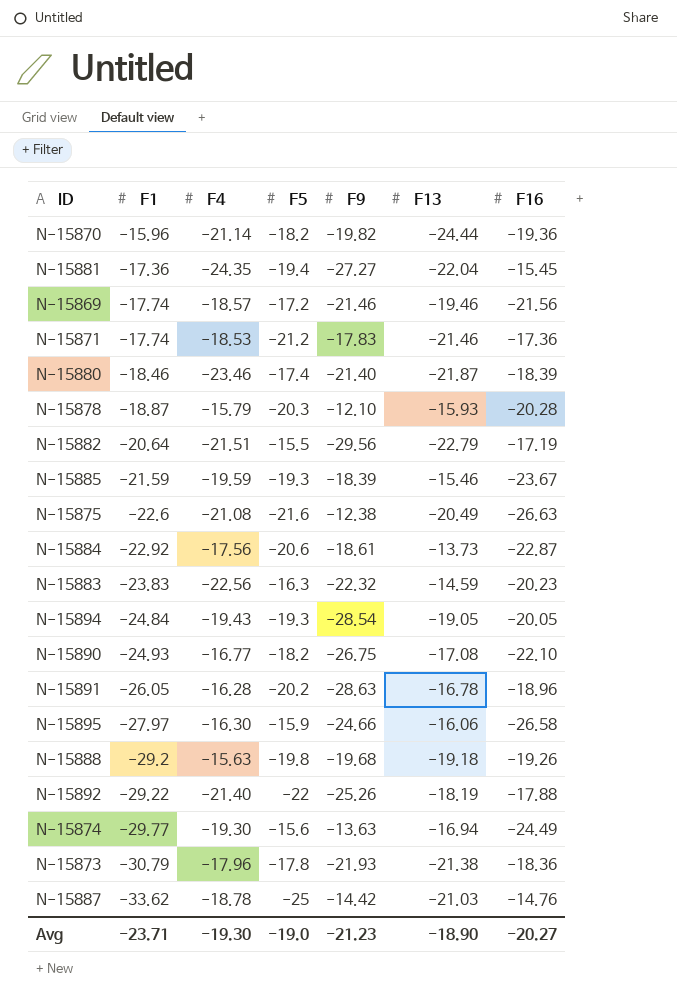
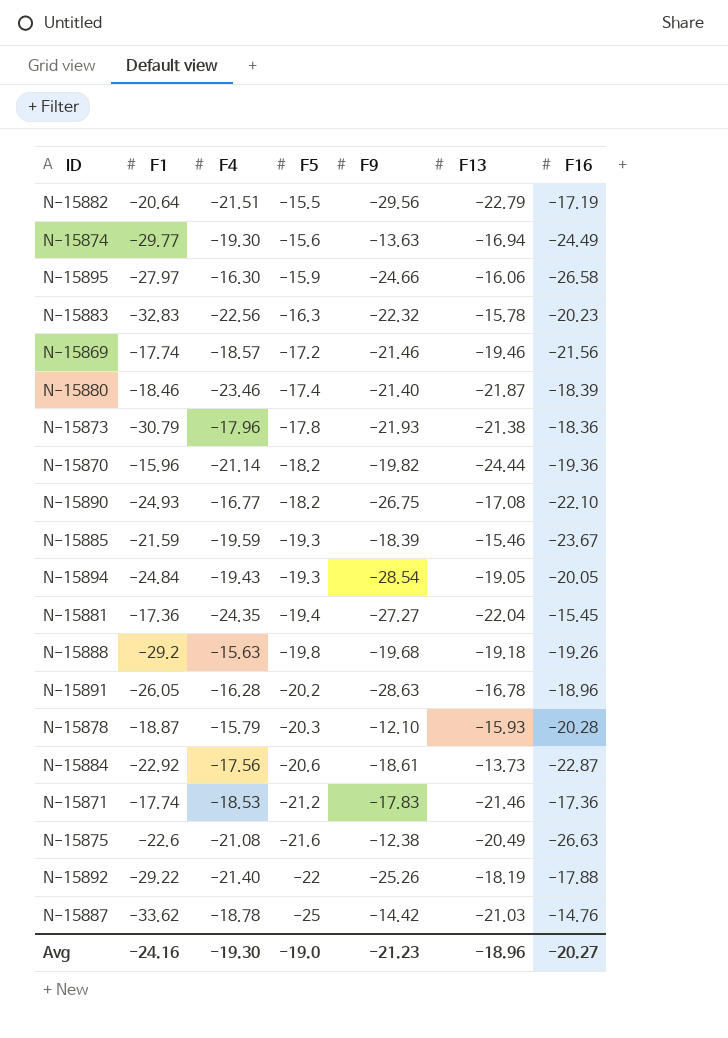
row order: F1 descending -> F5 descending
N-15883 | F1: -23.83 -> -32.83
N-15883 | F13: -14.59 -> -15.78
Avg | F1: -23.71 -> -24.16
Avg | F13: -18.90 -> -18.96

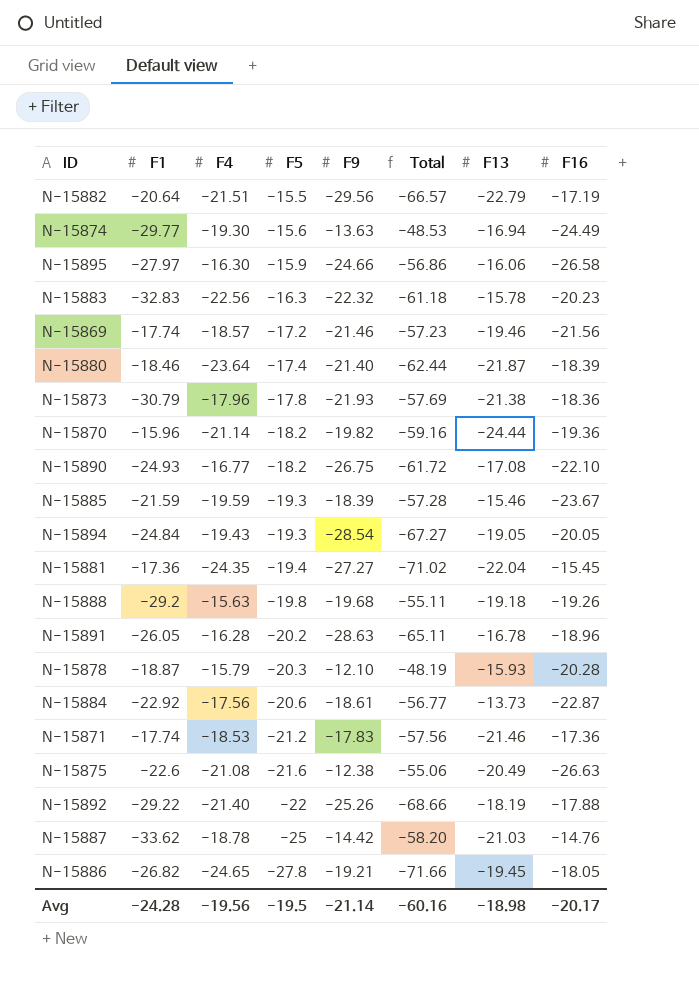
column Total | formula: none -> [F4] + [F5] + [F9]
N-15880 | F4: -23.46 -> -23.64
row N-15886: none -> -26.82 | -24.65 | -27.8 | -19.21 | -71.66 | -19.45 | -18.05
Avg | F1: -24.16 -> -24.28
Avg | F4: -19.30 -> -19.56
Avg | F5: -19.0 -> -19.5
Avg | F9: -21.23 -> -21.14
Avg | F13: -18.96 -> -18.98
Avg | F16: -20.27 -> -20.17

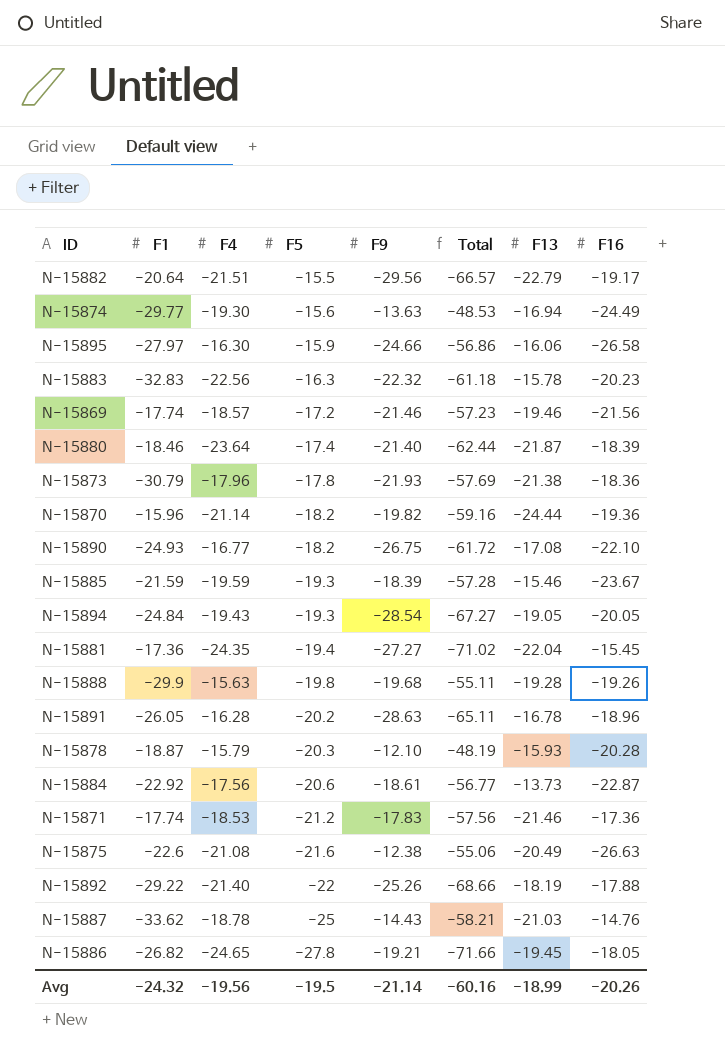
N-15882 | F16: -17.19 -> -19.17
N-15888 | F1: -29.2 -> -29.9
N-15888 | F13: -19.18 -> -19.28
N-15887 | F9: -14.42 -> -14.43
N-15887 | Total: -58.20 -> -58.21
Avg | F1: -24.28 -> -24.32
Avg | F13: -18.98 -> -18.99
Avg | F16: -20.17 -> -20.26

